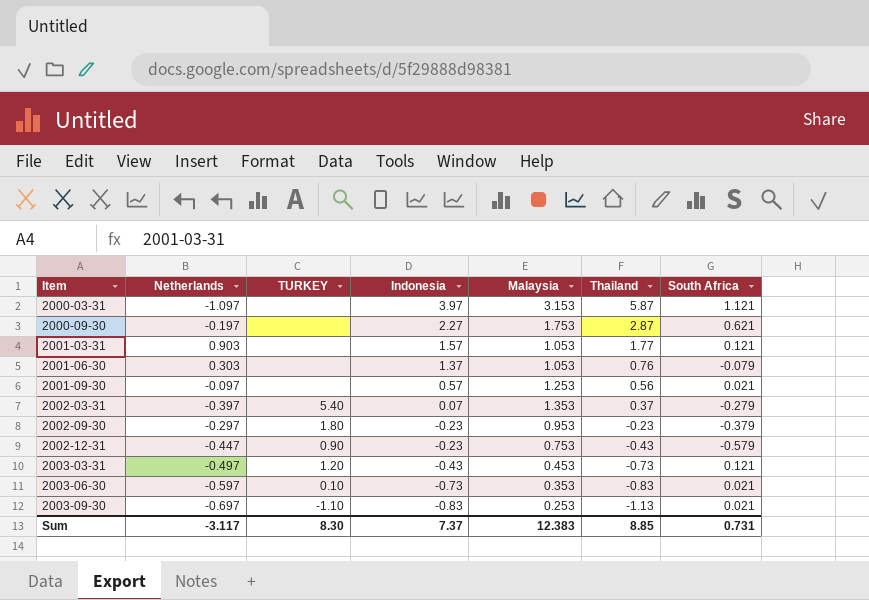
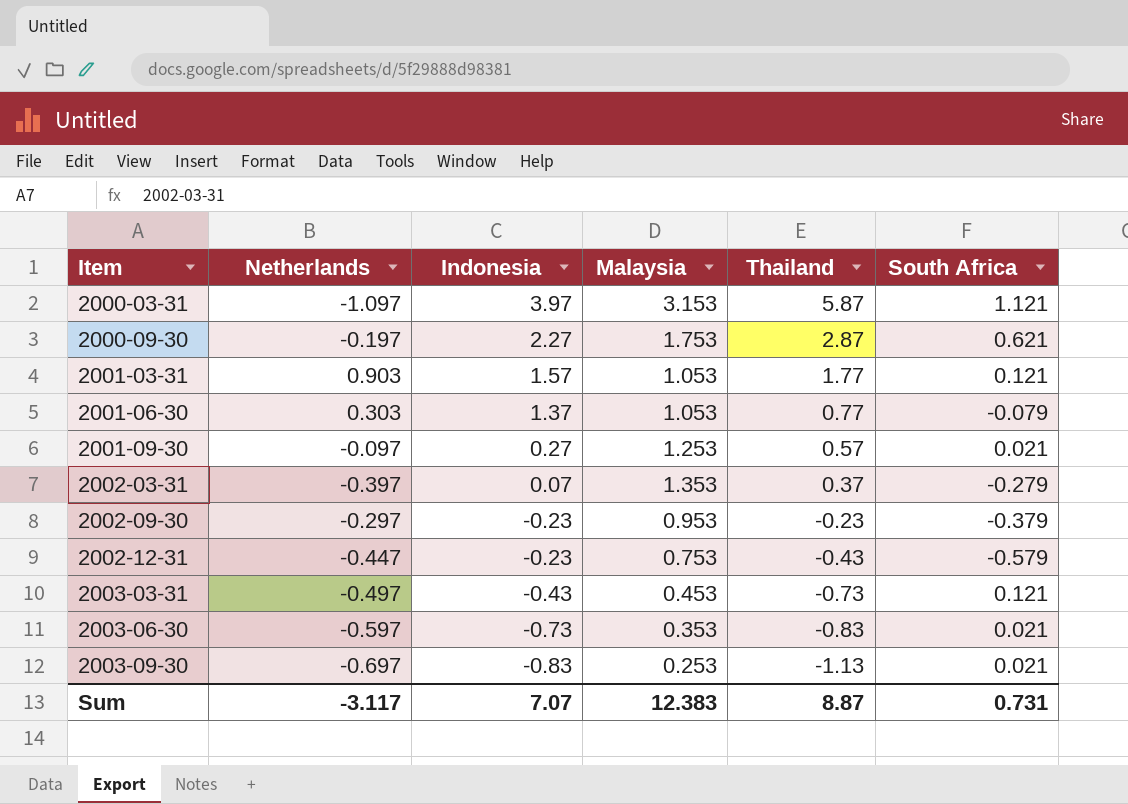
column TURKEY | position: 3 -> none
2001-06-30 | Thailand: 0.76 -> 0.77
2001-09-30 | Indonesia: 0.57 -> 0.27
2001-09-30 | Thailand: 0.56 -> 0.57
Sum | Indonesia: 7.37 -> 7.07
Sum | Thailand: 8.85 -> 8.87

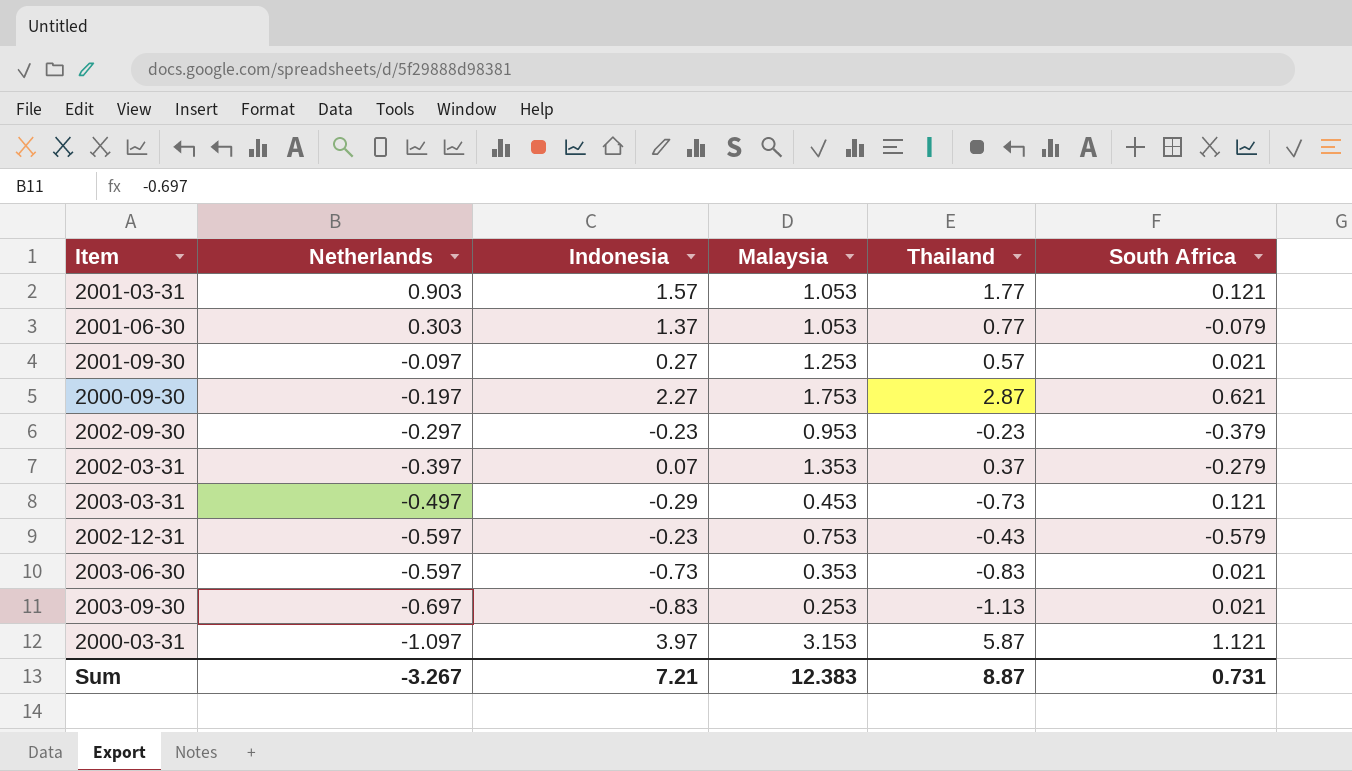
row order: Item ascending -> Netherlands descending
2003-03-31 | Indonesia: -0.43 -> -0.29
2002-12-31 | Netherlands: -0.447 -> -0.597
Sum | Netherlands: -3.117 -> -3.267
Sum | Indonesia: 7.07 -> 7.21

